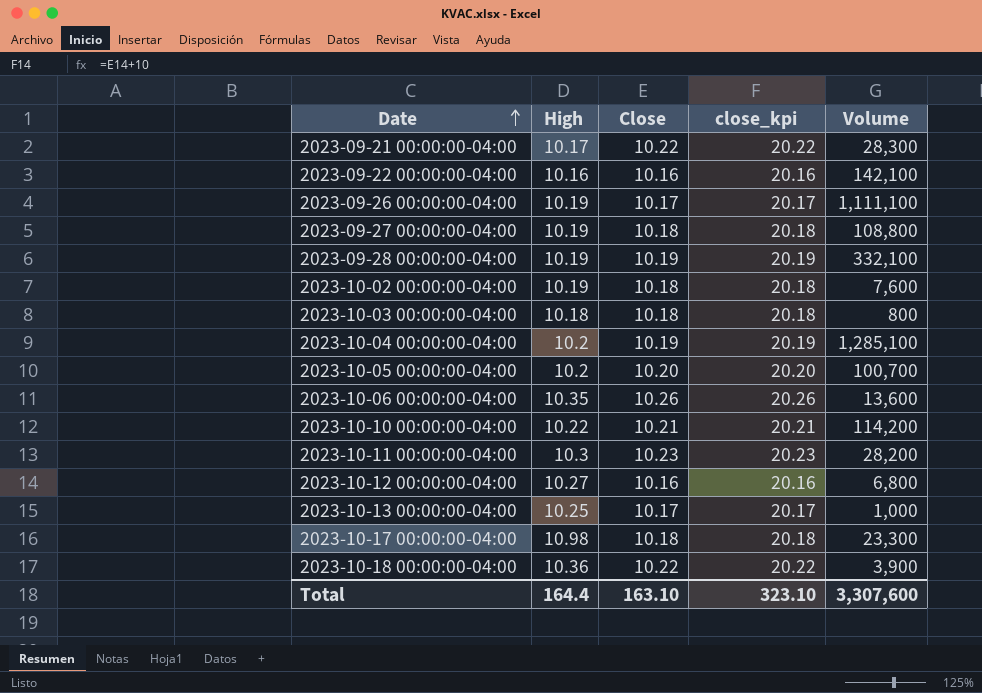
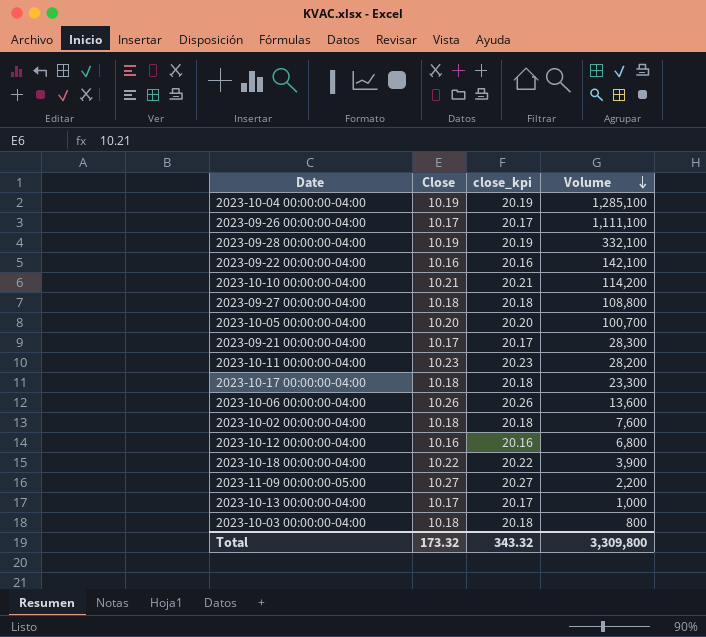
row order: Date ascending -> Volume descending
column High | position: 2 -> none
2023-09-21 00:00:00-04:00 | Close: 10.22 -> 10.17
2023-09-21 00:00:00-04:00 | close_kpi: 20.22 -> 20.17
row 2023-11-09 00:00:00-05:00: none -> 10.27 | 20.27 | 2,200
Total | Close: 163.10 -> 173.32
Total | close_kpi: 323.10 -> 343.32
Total | Volume: 3,307,600 -> 3,309,800

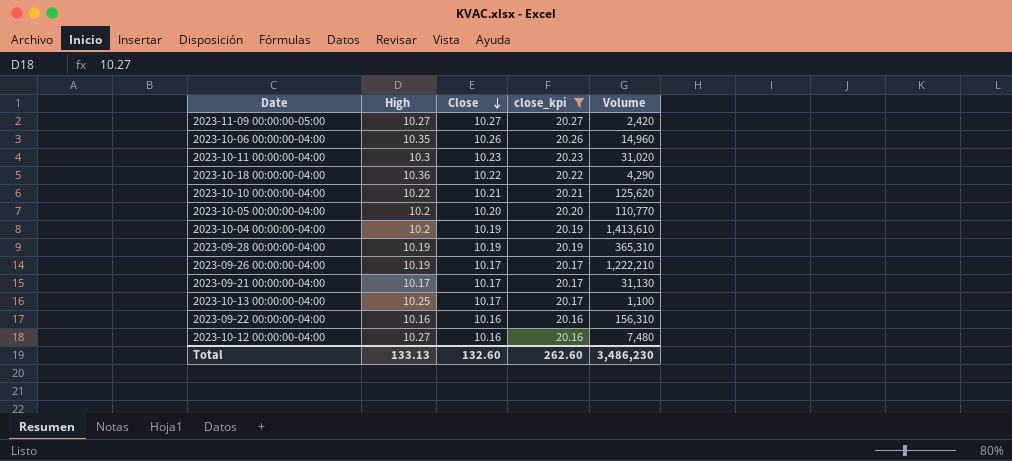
filter: none -> close_kpi != 20.18
row order: Volume descending -> Close descending
column High | position: none -> 2
2023-11-09 00:00:00-05:00 | Volume: 2,200 -> 2,420
2023-10-06 00:00:00-04:00 | Volume: 13,600 -> 14,960
2023-10-11 00:00:00-04:00 | Volume: 28,200 -> 31,020
2023-10-18 00:00:00-04:00 | Volume: 3,900 -> 4,290
2023-10-10 00:00:00-04:00 | Volume: 114,200 -> 125,620
2023-10-05 00:00:00-04:00 | Volume: 100,700 -> 110,770
2023-10-04 00:00:00-04:00 | Volume: 1,285,100 -> 1,413,610
2023-09-28 00:00:00-04:00 | Volume: 332,100 -> 365,310
2023-09-26 00:00:00-04:00 | Volume: 1,111,100 -> 1,222,210
2023-09-21 00:00:00-04:00 | Volume: 28,300 -> 31,130
2023-10-13 00:00:00-04:00 | Volume: 1,000 -> 1,100
2023-09-22 00:00:00-04:00 | Volume: 142,100 -> 156,310
2023-10-12 00:00:00-04:00 | Volume: 6,800 -> 7,480
Total | Close: 173.32 -> 132.60
Total | close_kpi: 343.32 -> 262.60
Total | Volume: 3,309,800 -> 3,486,230

